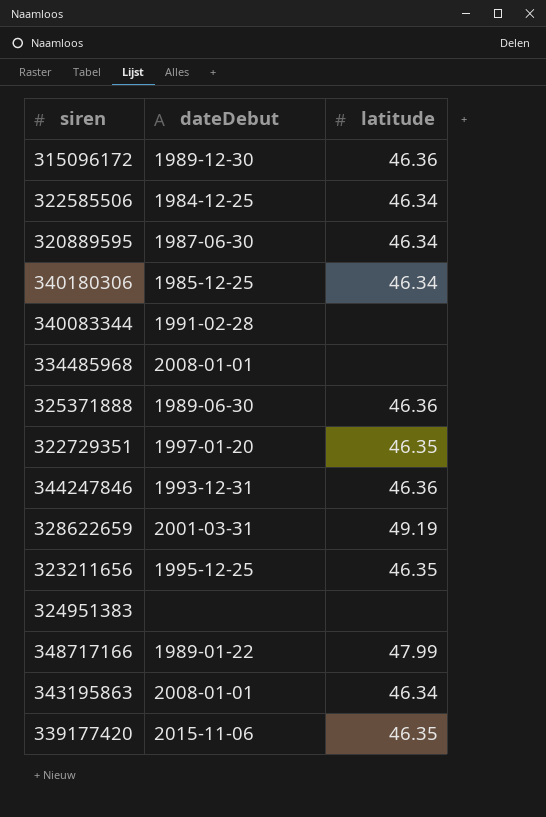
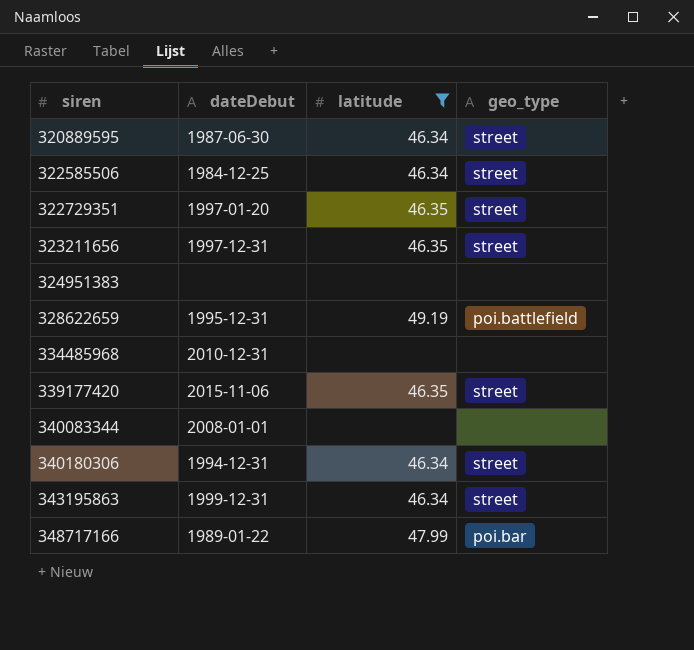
filter: none -> latitude != 46.36
row order: none -> siren ascending
column geo_type | position: none -> 4
323211656 | dateDebut: 1995-12-25 -> 1997-12-31
328622659 | dateDebut: 2001-03-31 -> 1995-12-31
334485968 | dateDebut: 2008-01-01 -> 2010-12-31
340083344 | dateDebut: 1991-02-28 -> 2008-01-01
340180306 | dateDebut: 1985-12-25 -> 1994-12-31
343195863 | dateDebut: 2008-01-01 -> 1999-12-31

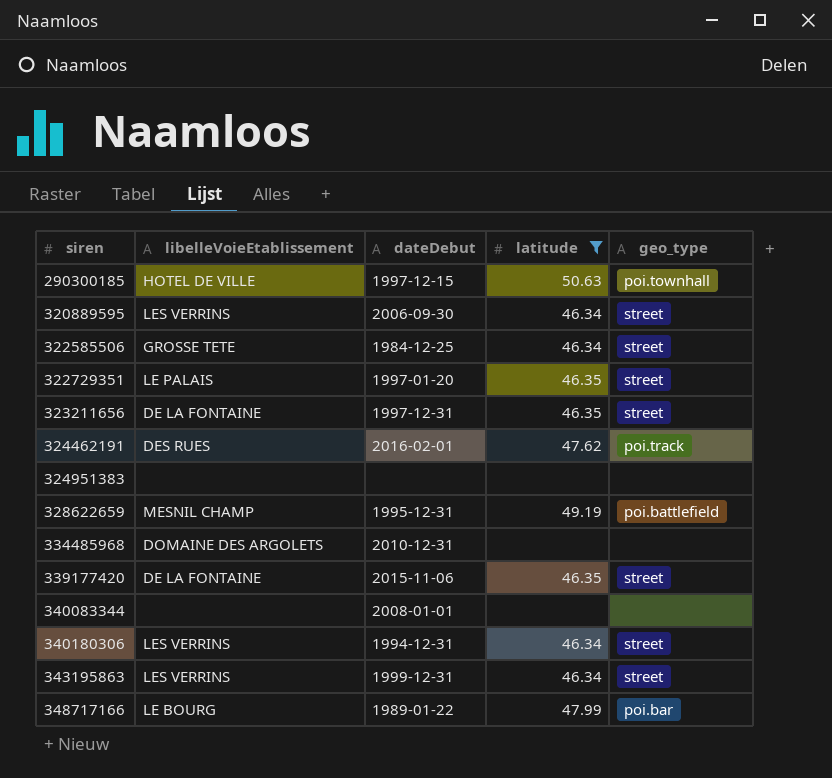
column libelleVoieEtablissement | position: none -> 2
row 290300185: none -> HOTEL DE VILLE | 1997-12-15 | 50.63 | poi.townhall
320889595 | dateDebut: 1987-06-30 -> 2006-09-30
row 324462191: none -> DES RUES | 2016-02-01 | 47.62 | poi.track

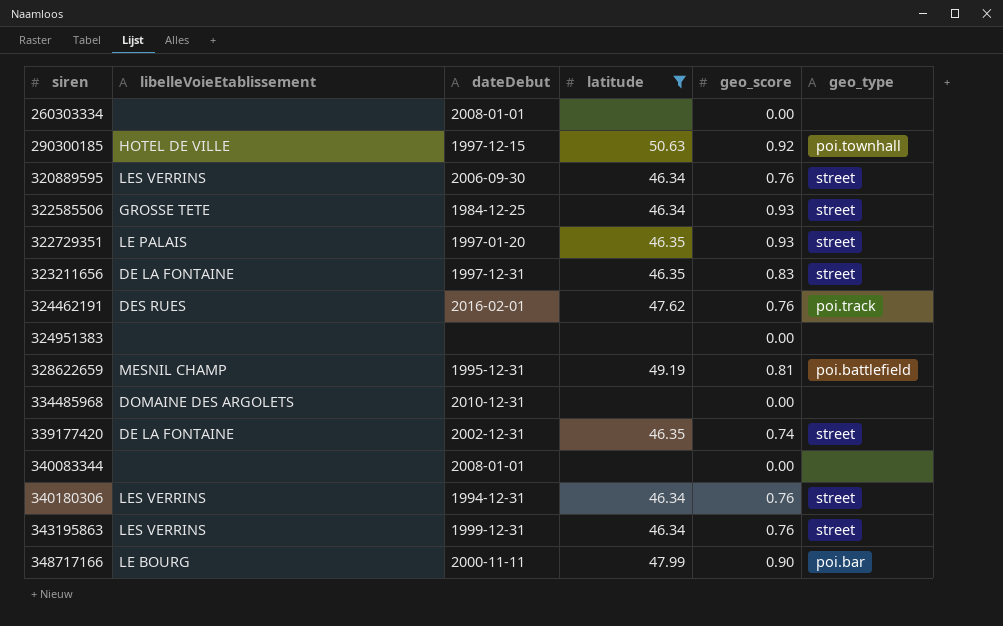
column geo_score | position: none -> 5
row 260303334: none -> none | 2008-01-01 | none | 0.00 | none
339177420 | dateDebut: 2015-11-06 -> 2002-12-31
348717166 | dateDebut: 1989-01-22 -> 2000-11-11

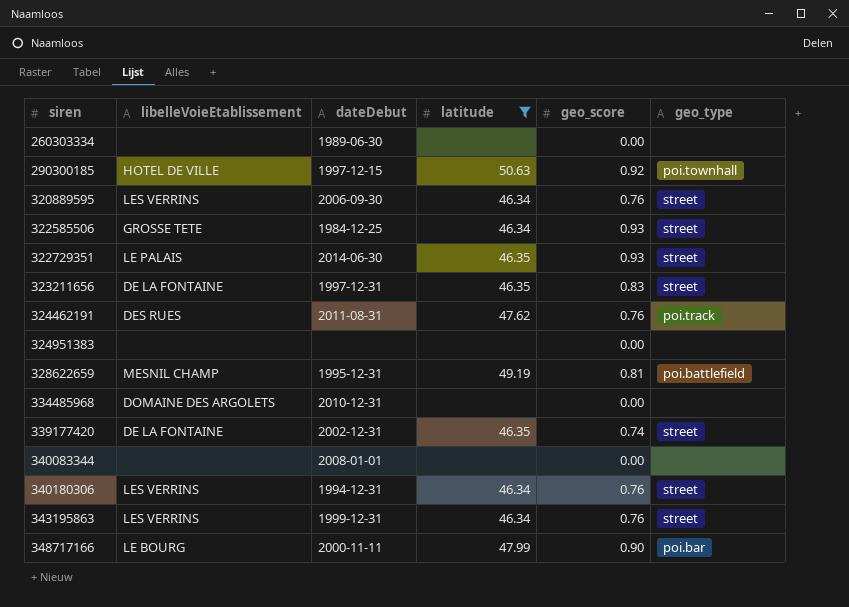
260303334 | dateDebut: 2008-01-01 -> 1989-06-30
322729351 | dateDebut: 1997-01-20 -> 2014-06-30
324462191 | dateDebut: 2016-02-01 -> 2011-08-31

